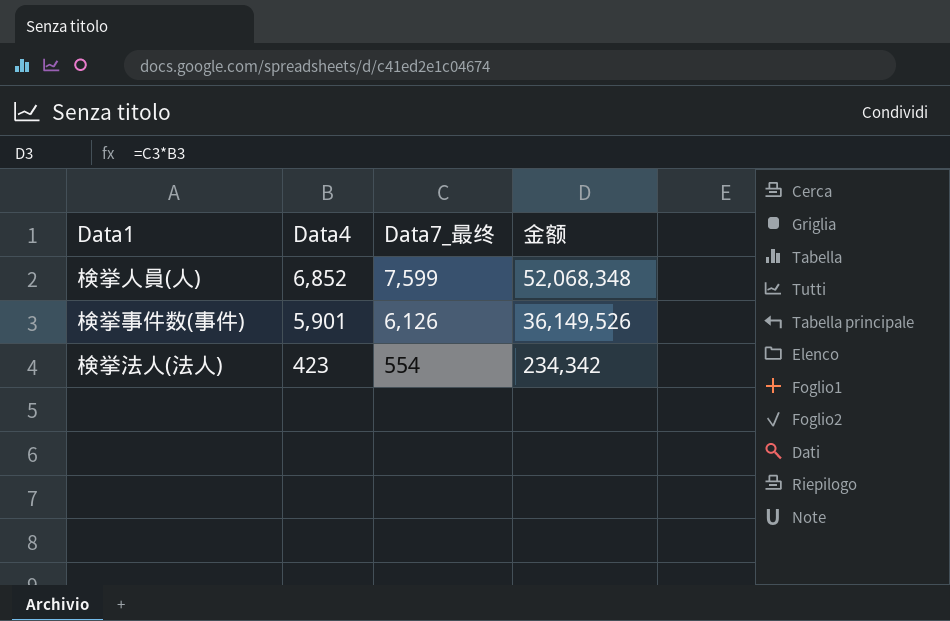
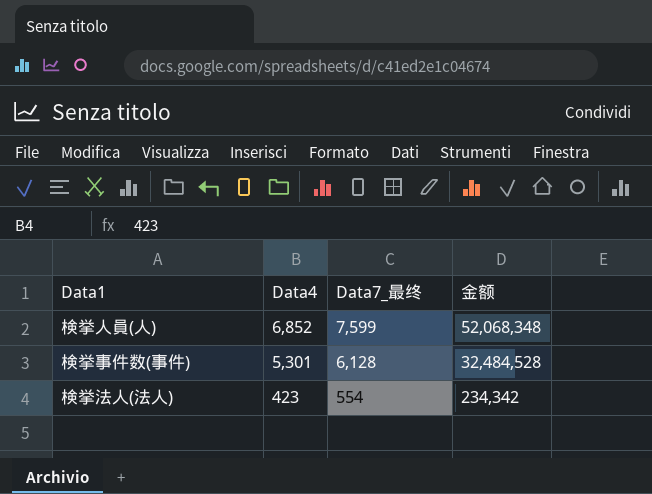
検挙事件数(事件) | Data4: 5,901 -> 5,301
検挙事件数(事件) | Data7_最终: 6,126 -> 6,128
検挙事件数(事件) | 金额: 36,149,526 -> 32,484,528

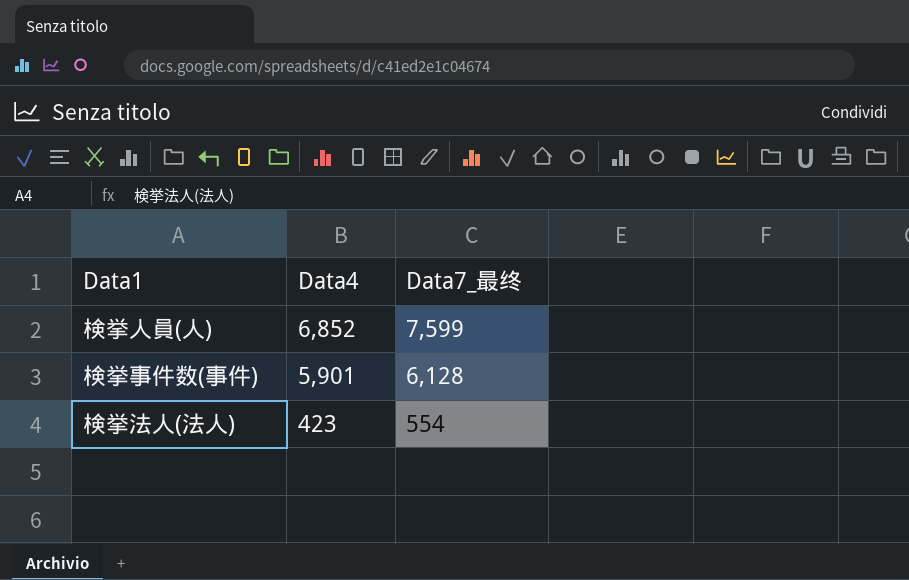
column 金额 | formula: [Data4] * [Data7_最终] -> none
検挙事件数(事件) | Data4: 5,301 -> 5,901

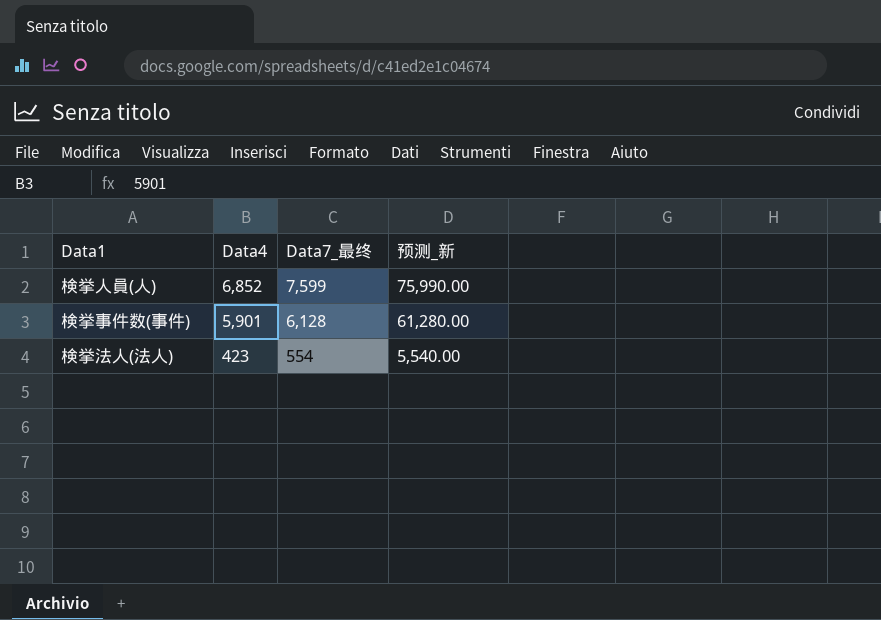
column 预测_新 | formula: none -> [Data7_最终] * 10

